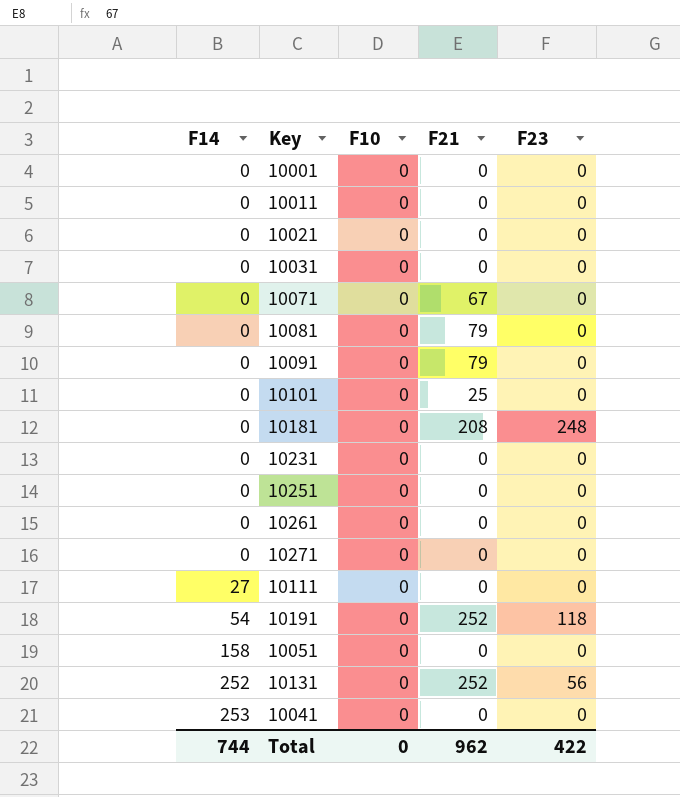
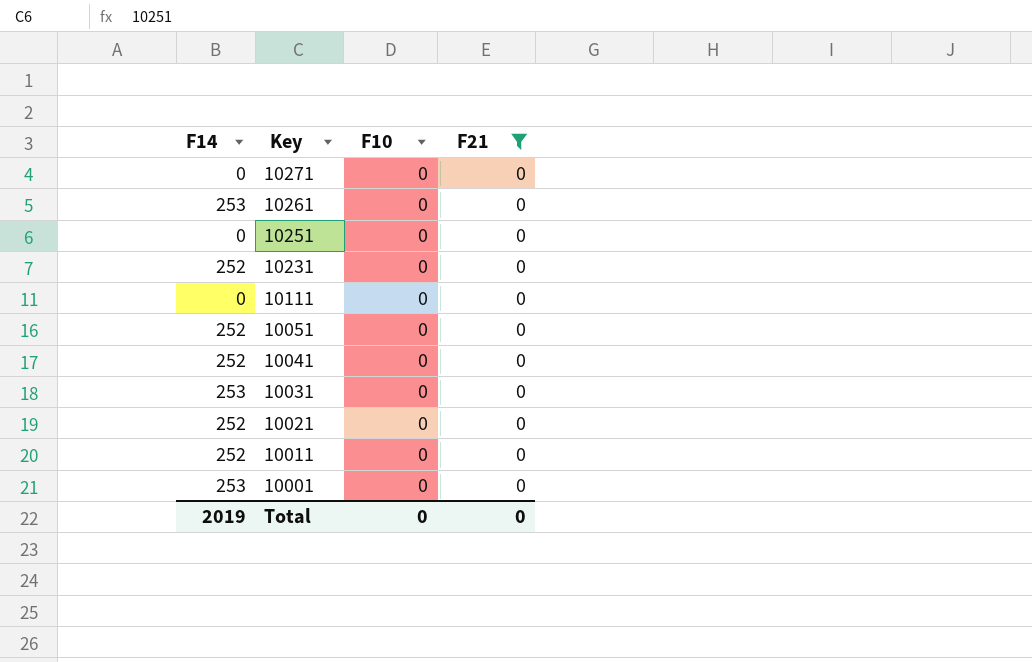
filter: none -> F21 = 0
row order: F14 ascending -> Key descending
column F23 | position: 5 -> none
10261 | F14: 0 -> 253
10231 | F14: 0 -> 252
10111 | F14: 27 -> 0
10051 | F14: 158 -> 252
10041 | F14: 253 -> 252
10031 | F14: 0 -> 253
10021 | F14: 0 -> 252
10011 | F14: 0 -> 252
10001 | F14: 0 -> 253
Total | F14: 744 -> 2019
Total | F21: 962 -> 0

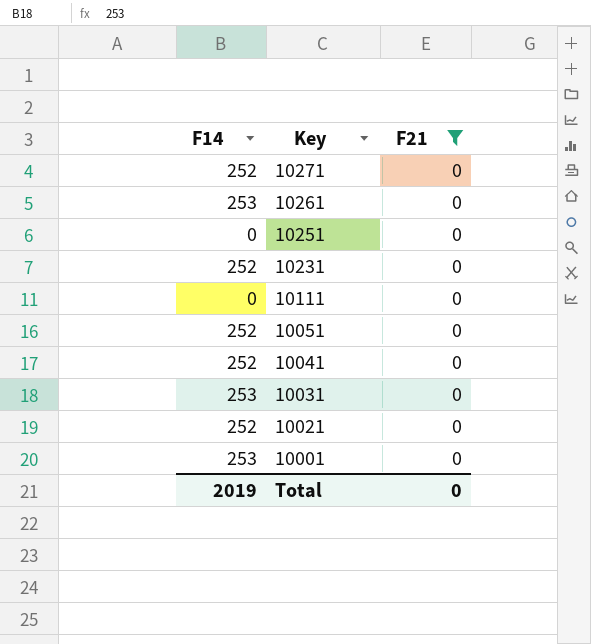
column F10 | position: 3 -> none
row 10011: 252 | 0 | 0 -> none
10271 | F14: 0 -> 252

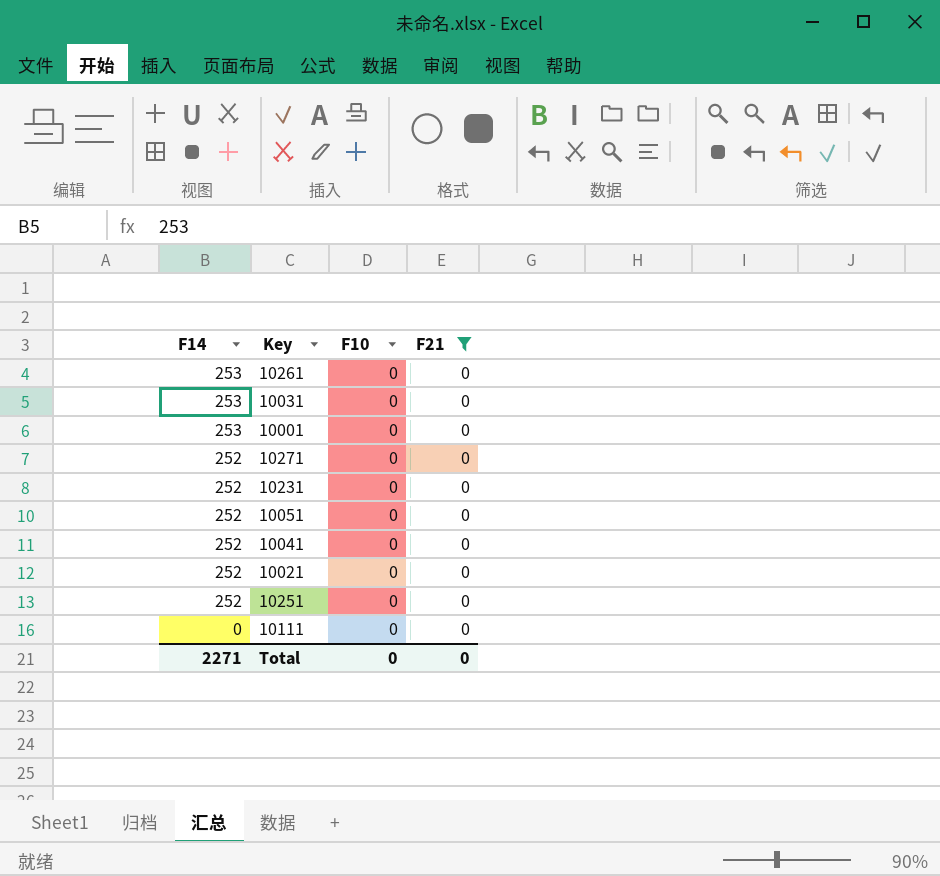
row order: Key descending -> F14 descending
column F10 | position: none -> 3
10251 | F14: 0 -> 252
Total | F14: 2019 -> 2271

